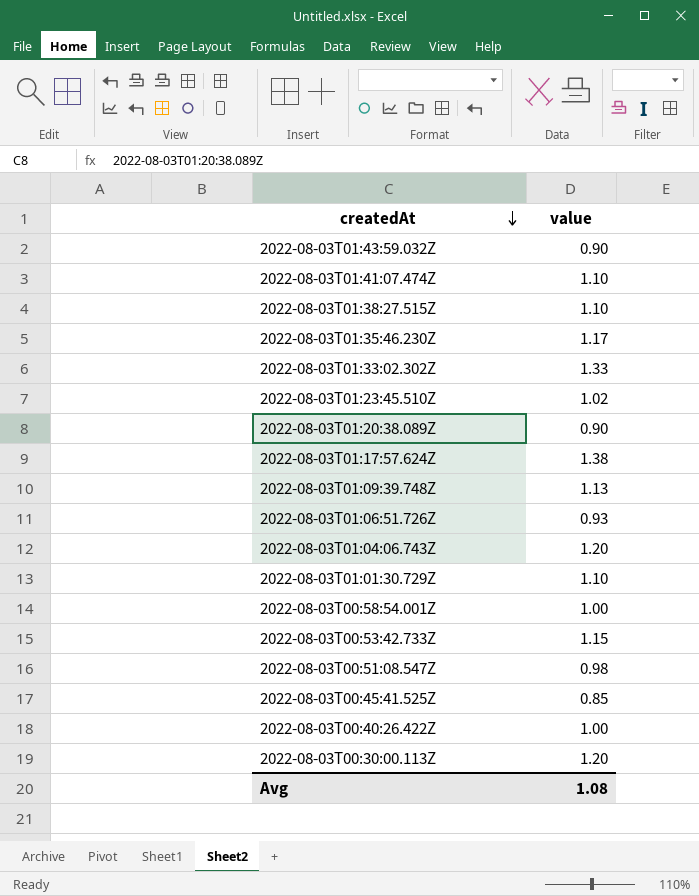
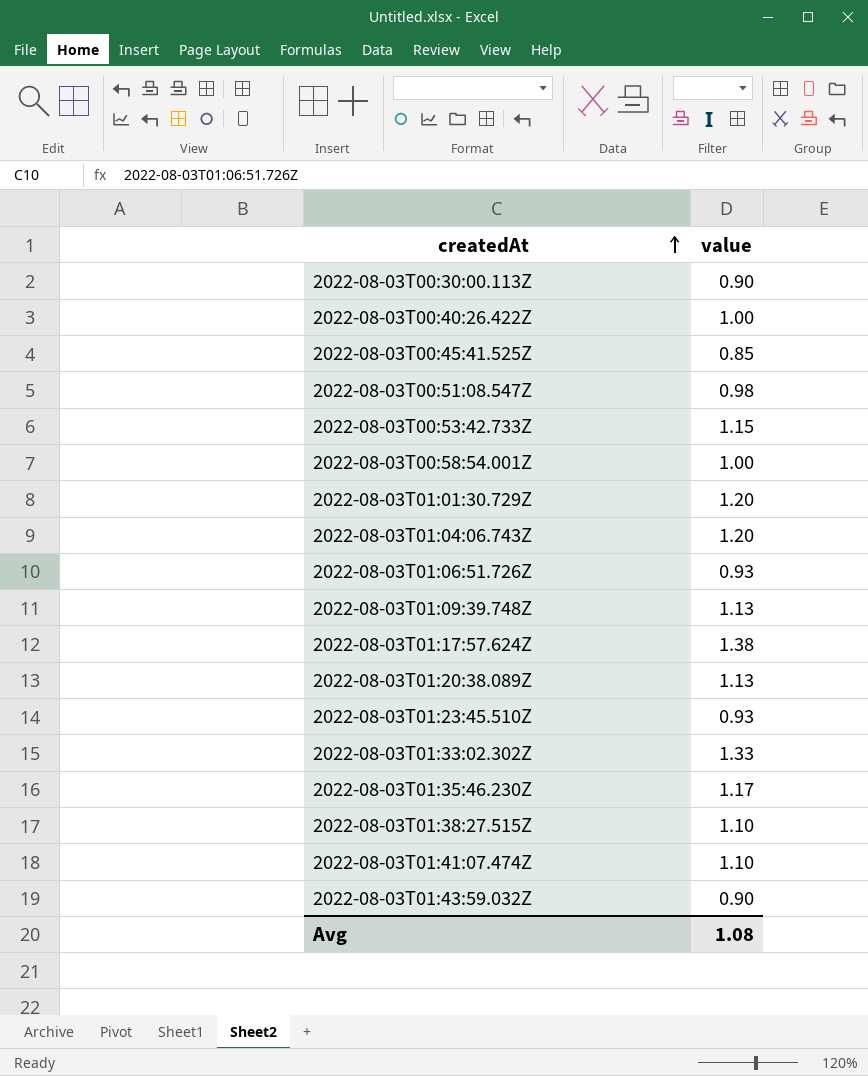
row order: createdAt descending -> createdAt ascending
2022-08-03T00:30:00.113Z | value: 1.20 -> 0.90
2022-08-03T01:01:30.729Z | value: 1.10 -> 1.20
2022-08-03T01:20:38.089Z | value: 0.90 -> 1.13
2022-08-03T01:23:45.510Z | value: 1.02 -> 0.93

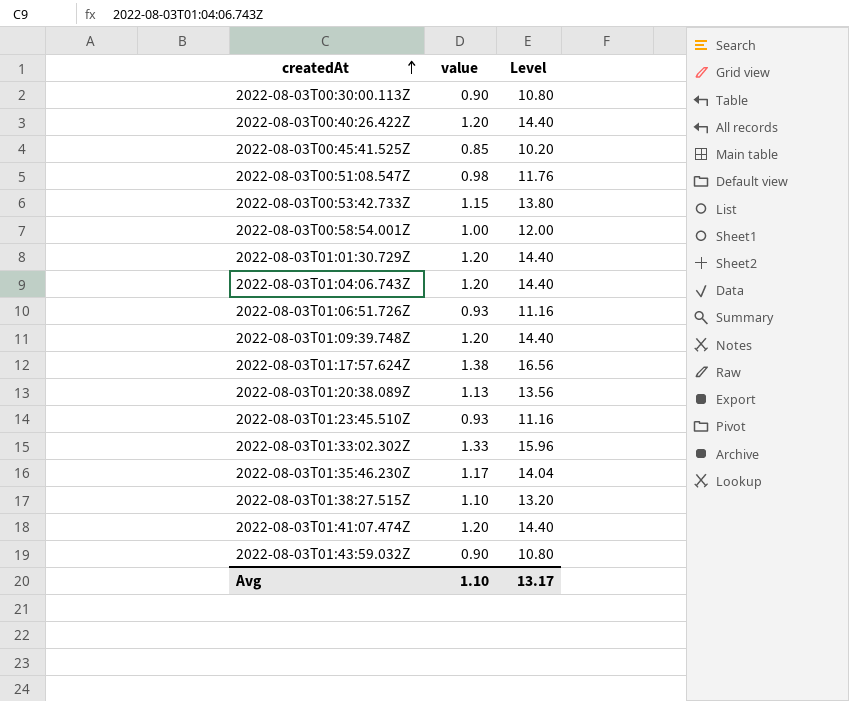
column Level | formula: none -> [value] * 12
2022-08-03T00:40:26.422Z | value: 1.00 -> 1.20
2022-08-03T01:09:39.748Z | value: 1.13 -> 1.20
2022-08-03T01:41:07.474Z | value: 1.10 -> 1.20
Avg | value: 1.08 -> 1.10

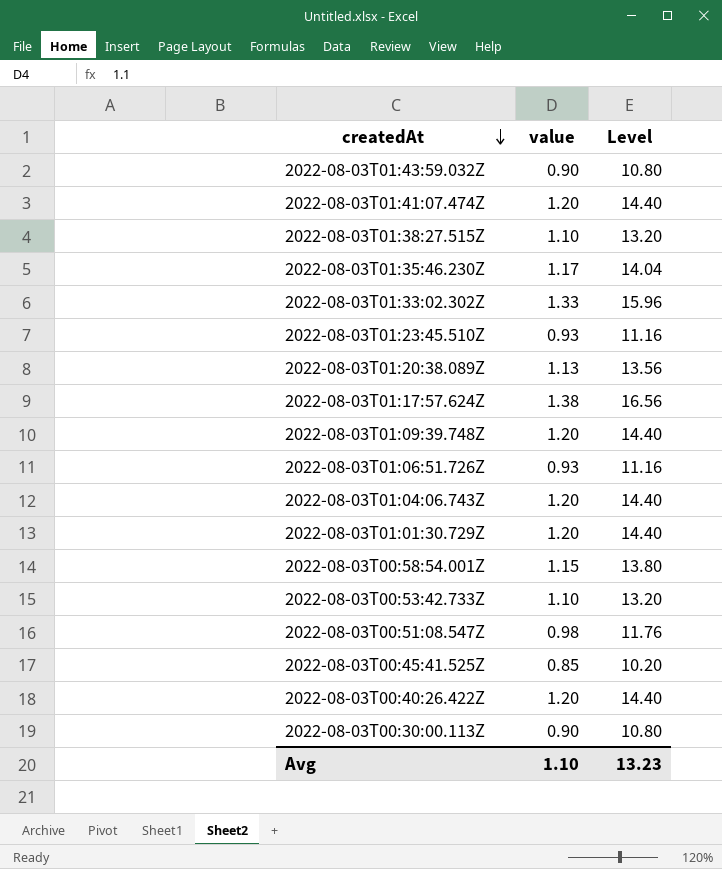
row order: createdAt ascending -> createdAt descending
2022-08-03T00:58:54.001Z | value: 1.00 -> 1.15
2022-08-03T00:58:54.001Z | Level: 12.00 -> 13.80
2022-08-03T00:53:42.733Z | value: 1.15 -> 1.10
2022-08-03T00:53:42.733Z | Level: 13.80 -> 13.20
Avg | Level: 13.17 -> 13.23

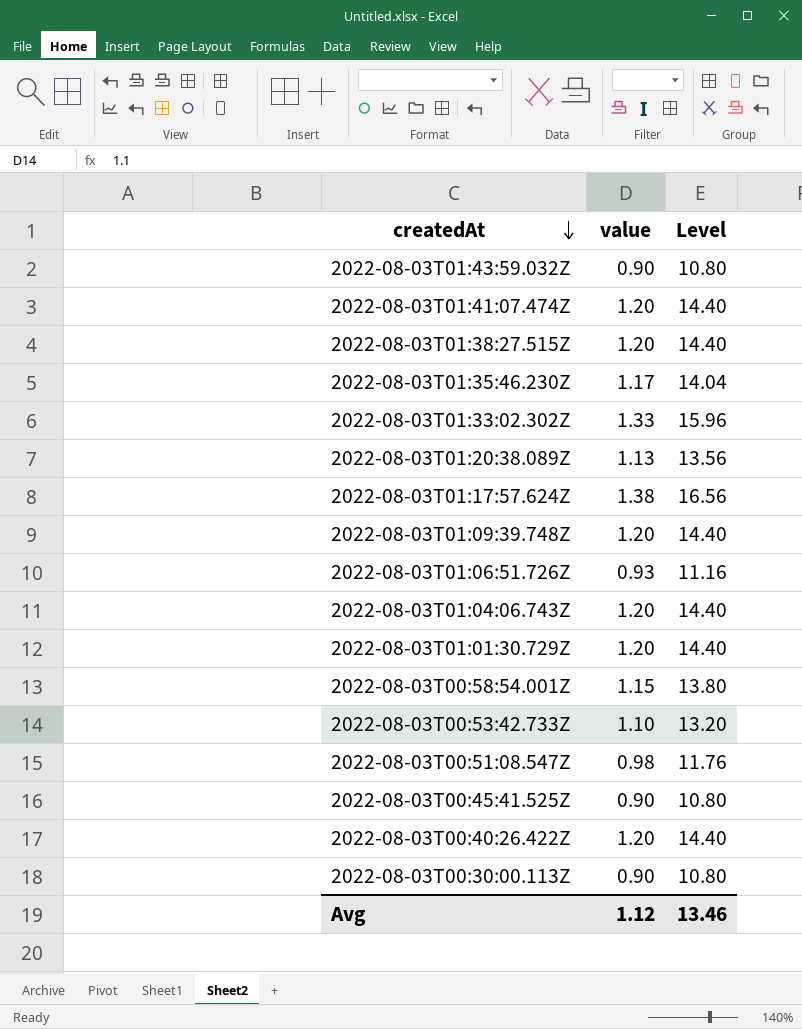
row 2022-08-03T01:23:45.510Z: 0.93 | 11.16 -> none
2022-08-03T01:38:27.515Z | value: 1.10 -> 1.20
2022-08-03T01:38:27.515Z | Level: 13.20 -> 14.40
2022-08-03T00:45:41.525Z | value: 0.85 -> 0.90
2022-08-03T00:45:41.525Z | Level: 10.20 -> 10.80
Avg | value: 1.10 -> 1.12
Avg | Level: 13.23 -> 13.46

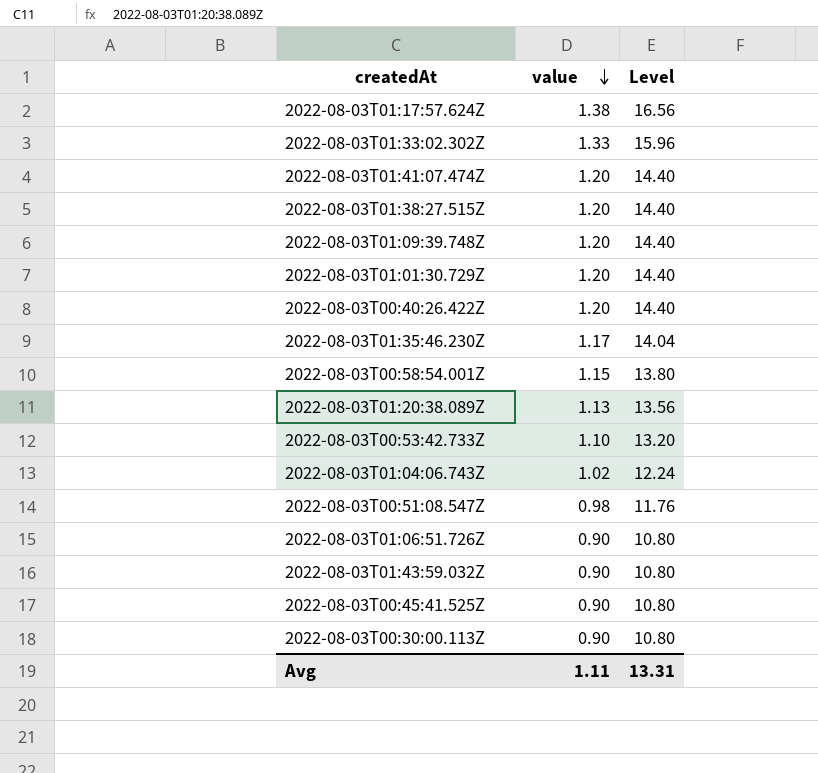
row order: createdAt descending -> value descending
2022-08-03T01:04:06.743Z | value: 1.20 -> 1.02
2022-08-03T01:04:06.743Z | Level: 14.40 -> 12.24
2022-08-03T01:06:51.726Z | value: 0.93 -> 0.90
2022-08-03T01:06:51.726Z | Level: 11.16 -> 10.80
Avg | value: 1.12 -> 1.11
Avg | Level: 13.46 -> 13.31

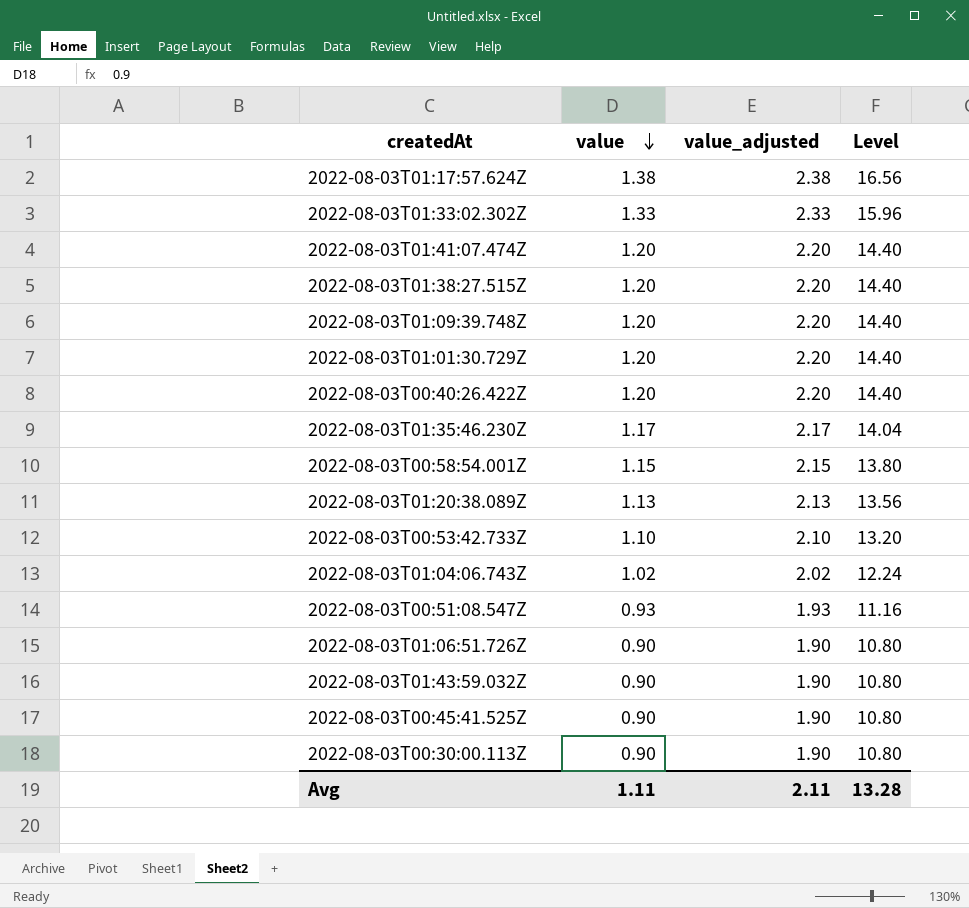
column value_adjusted | formula: none -> [value] + 1
2022-08-03T00:51:08.547Z | value: 0.98 -> 0.93
2022-08-03T00:51:08.547Z | Level: 11.76 -> 11.16
Avg | Level: 13.31 -> 13.28

